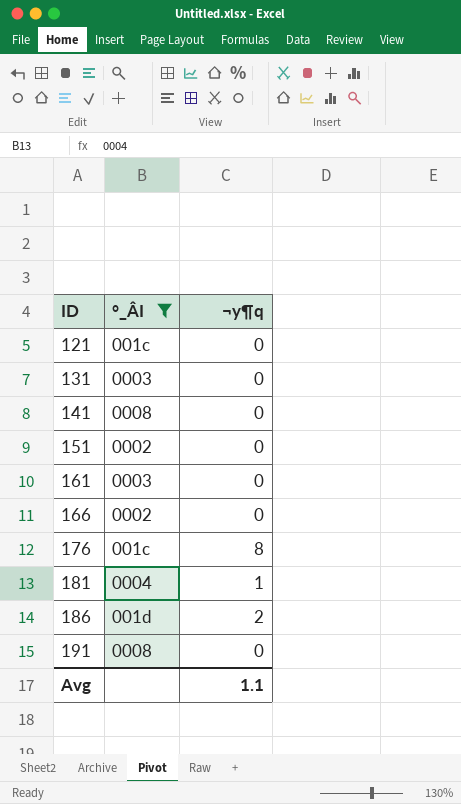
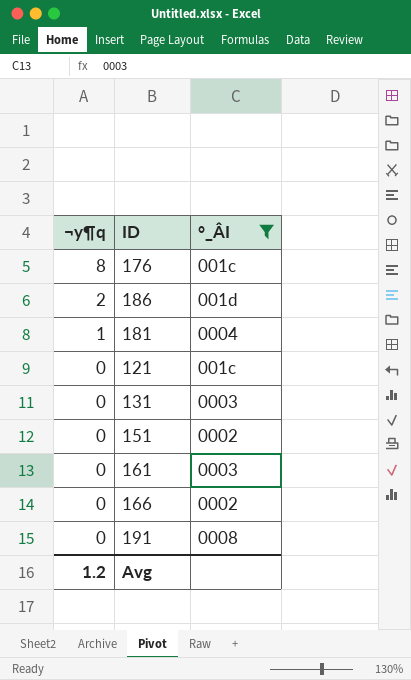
row order: ID ascending -> ¬y¶q descending
column ¬y¶q | position: 3 -> 1
row 141: 0008 | 0 -> none
Avg | ¬y¶q: 1.1 -> 1.2

